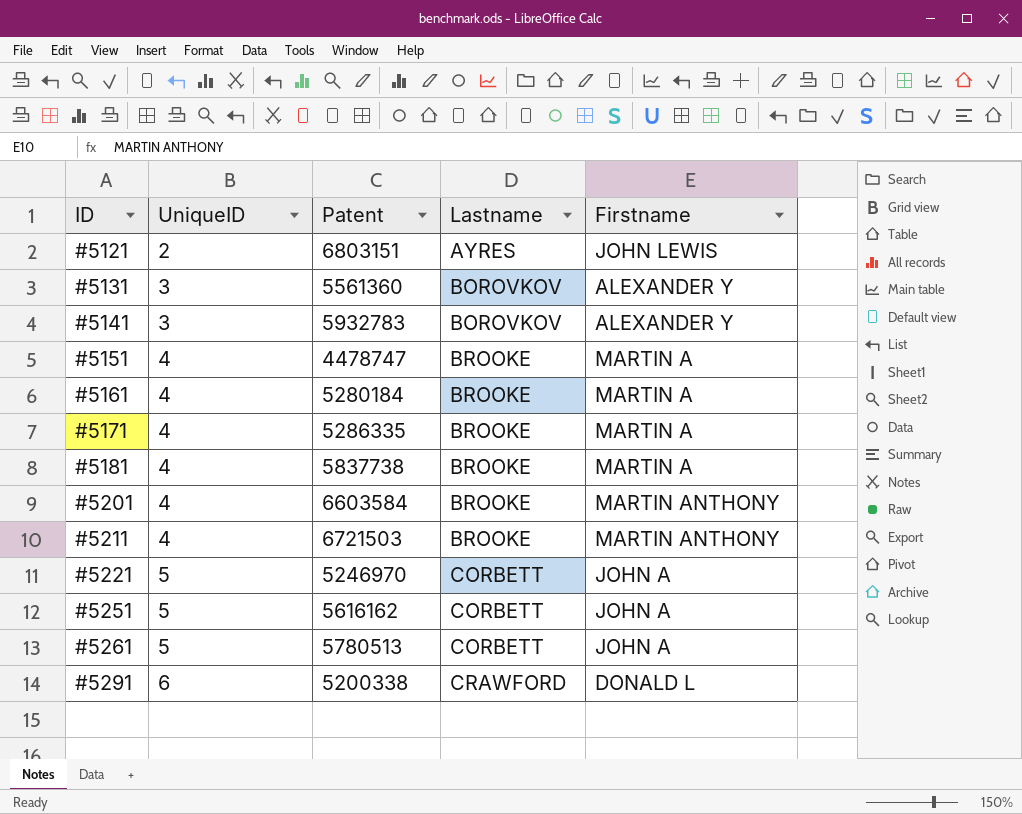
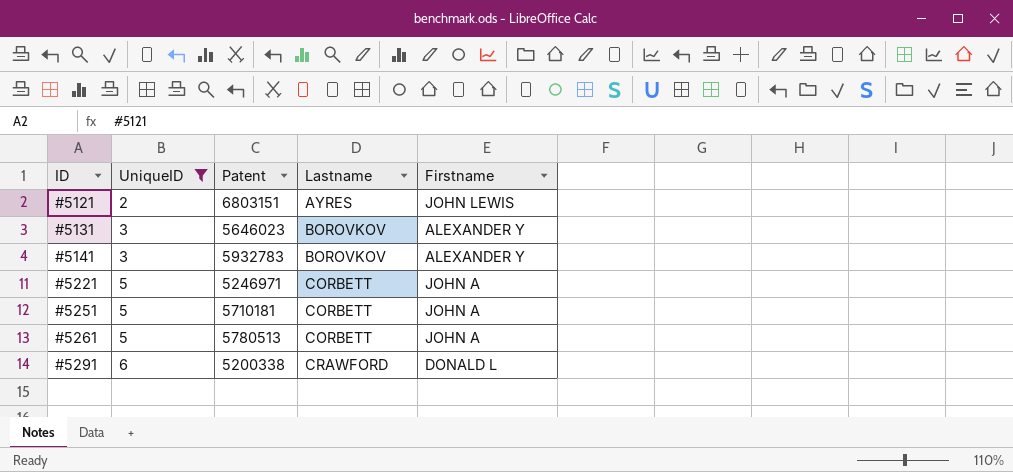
filter: none -> UniqueID != 4
#5131 | Patent: 5561360 -> 5646023
#5221 | Patent: 5246970 -> 5246971
#5251 | Patent: 5616162 -> 5710181

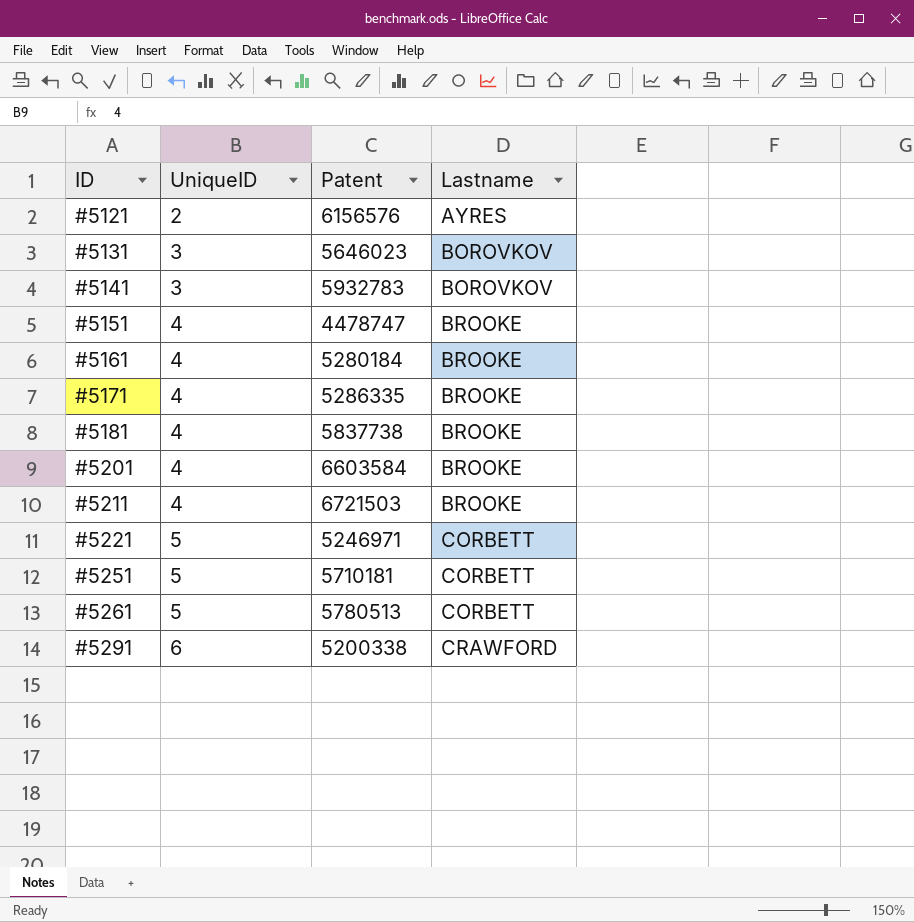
filter: UniqueID != 4 -> none
column Firstname | position: 5 -> none
#5121 | Patent: 6803151 -> 6156576

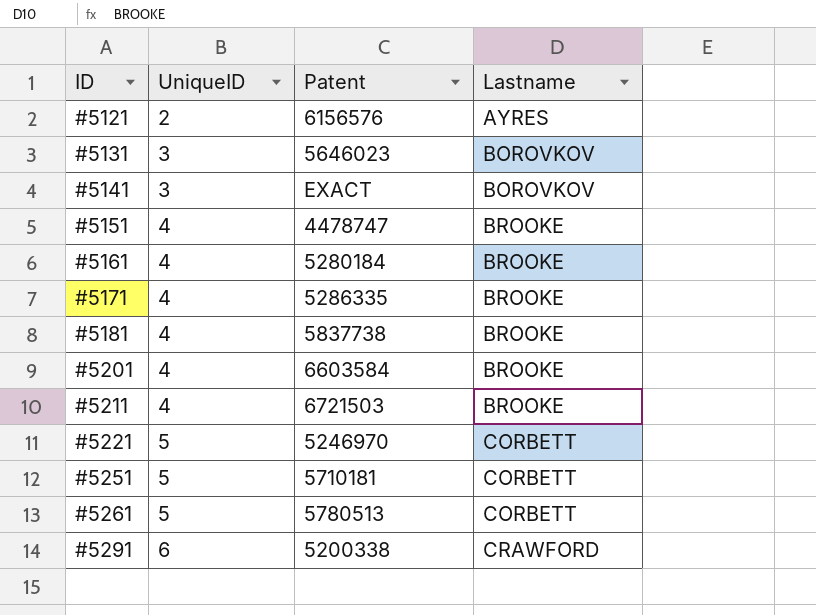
#5141 | Patent: 5932783 -> EXACT
#5221 | Patent: 5246971 -> 5246970

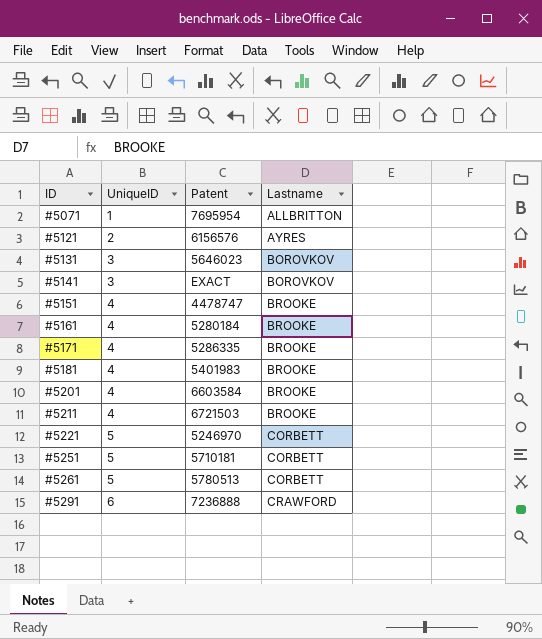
row #5071: none -> 1 | 7695954 | ALLBRITTON
#5181 | Patent: 5837738 -> 5401983
#5291 | Patent: 5200338 -> 7236888

